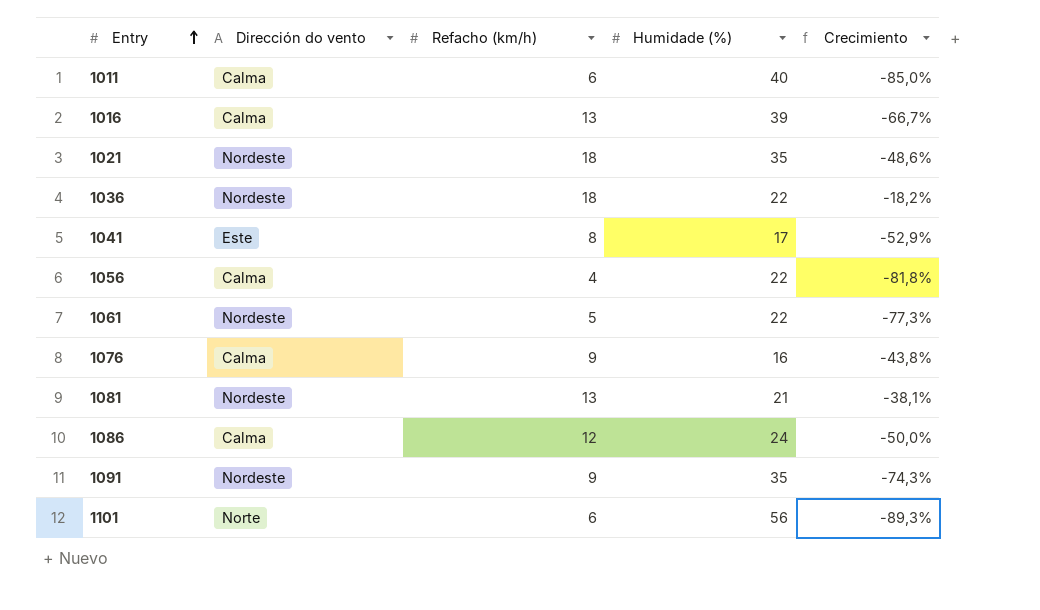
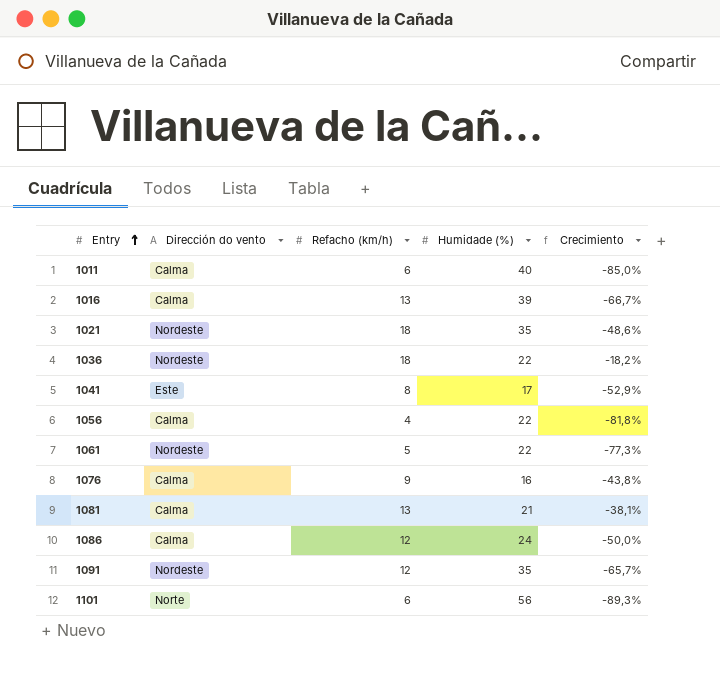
1081 | Dirección do vento: Nordeste -> Calma
1091 | Refacho (km/h): 9 -> 12
1091 | Crecimiento: -74,3% -> -65,7%

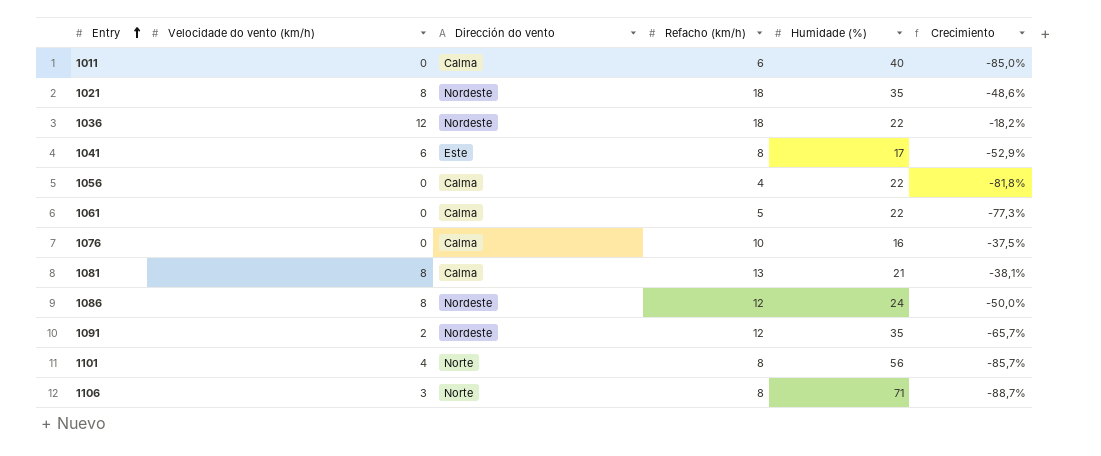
column Velocidade do vento (km/h) | position: none -> 2
row 1016: Calma | 13 | 39 | -66,7% -> none
1061 | Dirección do vento: Nordeste -> Calma
1076 | Refacho (km/h): 9 -> 10
1076 | Crecimiento: -43,8% -> -37,5%
1086 | Dirección do vento: Calma -> Nordeste
1101 | Refacho (km/h): 6 -> 8
1101 | Crecimiento: -89,3% -> -85,7%
row 1106: none -> 3 | Norte | 8 | 71 | -88,7%

